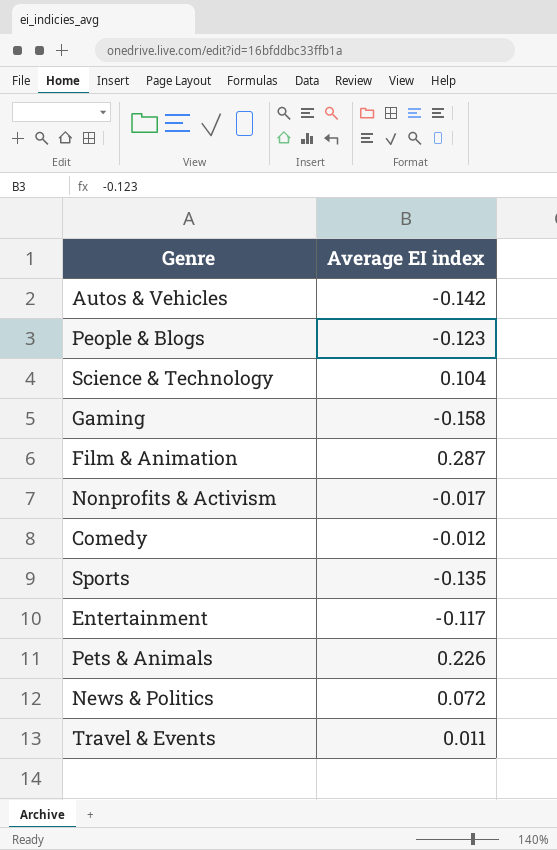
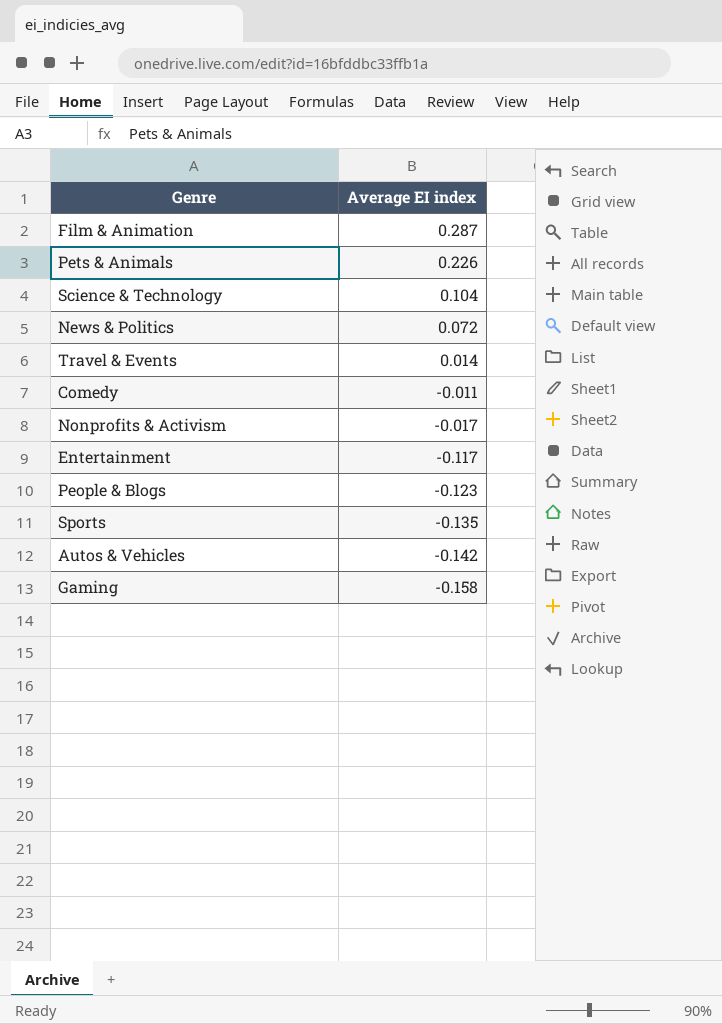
row order: none -> Average EI index descending
Travel & Events | Average EI index: 0.011 -> 0.014
Comedy | Average EI index: -0.012 -> -0.011

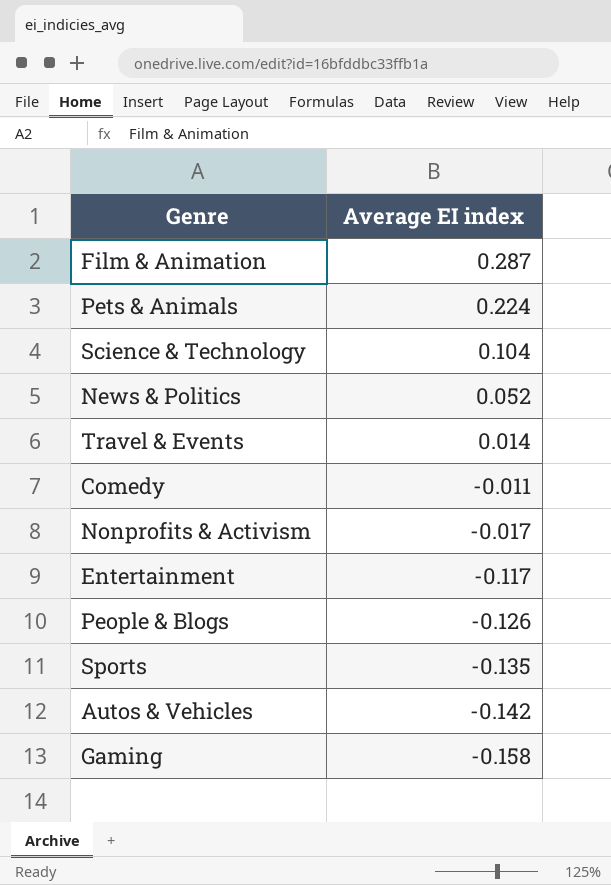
Pets & Animals | Average EI index: 0.226 -> 0.224
News & Politics | Average EI index: 0.072 -> 0.052
People & Blogs | Average EI index: -0.123 -> -0.126

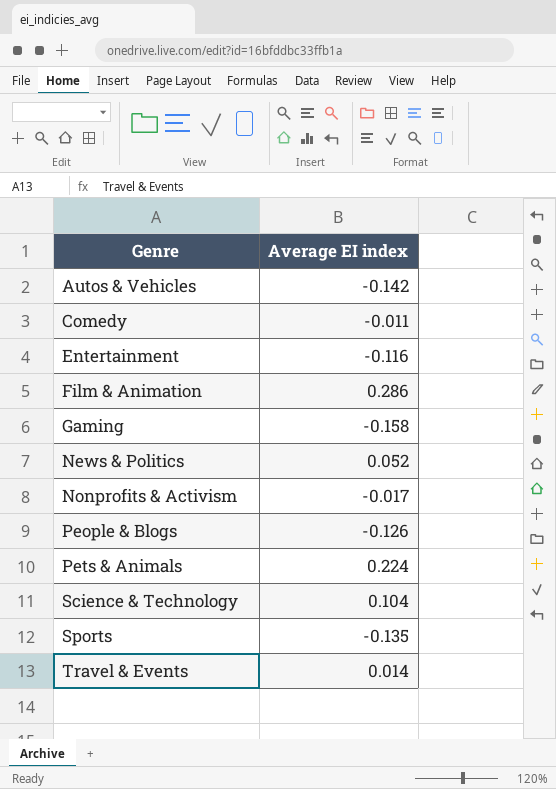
row order: Average EI index descending -> Genre ascending
Entertainment | Average EI index: -0.117 -> -0.116
Film & Animation | Average EI index: 0.287 -> 0.286

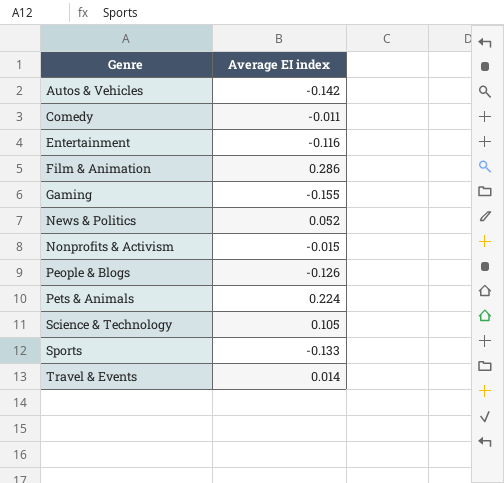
Gaming | Average EI index: -0.158 -> -0.155
Nonprofits & Activism | Average EI index: -0.017 -> -0.015
Science & Technology | Average EI index: 0.104 -> 0.105
Sports | Average EI index: -0.135 -> -0.133

